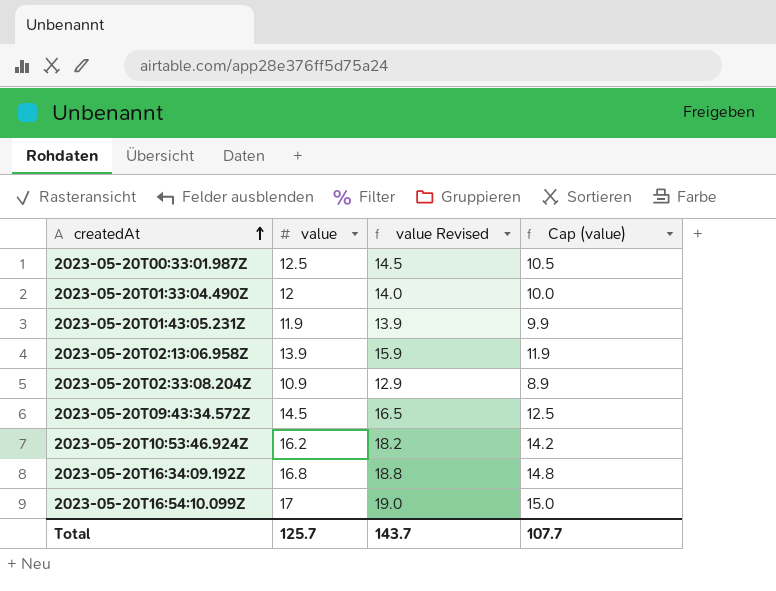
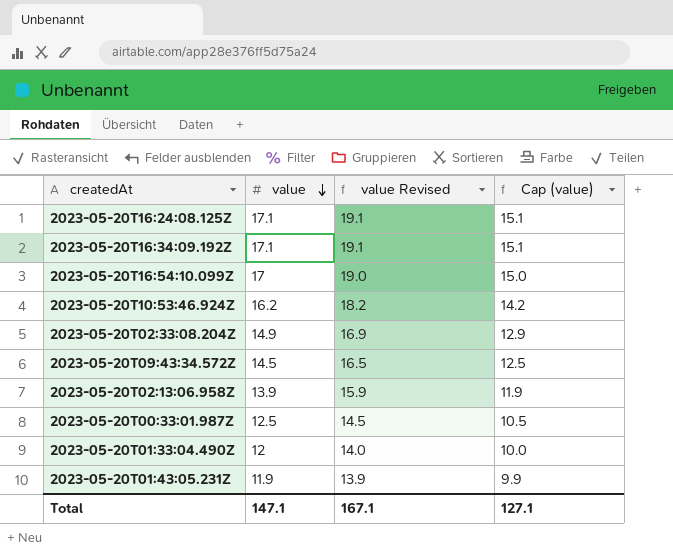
row order: createdAt ascending -> value descending
row 2023-05-20T16:24:08.125Z: none -> 17.1 | 19.1 | 15.1
2023-05-20T16:34:09.192Z | value: 16.8 -> 17.1
2023-05-20T16:34:09.192Z | value Revised: 18.8 -> 19.1
2023-05-20T16:34:09.192Z | Cap (value): 14.8 -> 15.1
2023-05-20T02:33:08.204Z | value: 10.9 -> 14.9
2023-05-20T02:33:08.204Z | value Revised: 12.9 -> 16.9
2023-05-20T02:33:08.204Z | Cap (value): 8.9 -> 12.9
Total | value: 125.7 -> 147.1
Total | value Revised: 143.7 -> 167.1
Total | Cap (value): 107.7 -> 127.1

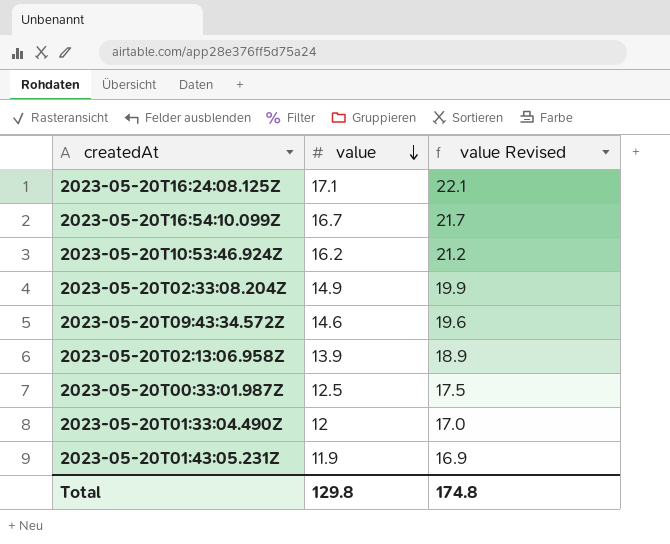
column Cap (value) | formula: [value] - 2 -> none
column value Revised | formula: [value] + 2 -> [value] + 5
row 2023-05-20T16:34:09.192Z: 17.1 | 19.1 | 15.1 -> none
2023-05-20T16:54:10.099Z | value: 17 -> 16.7
2023-05-20T09:43:34.572Z | value: 14.5 -> 14.6
Total | value: 147.1 -> 129.8
Total | value Revised: 167.1 -> 174.8

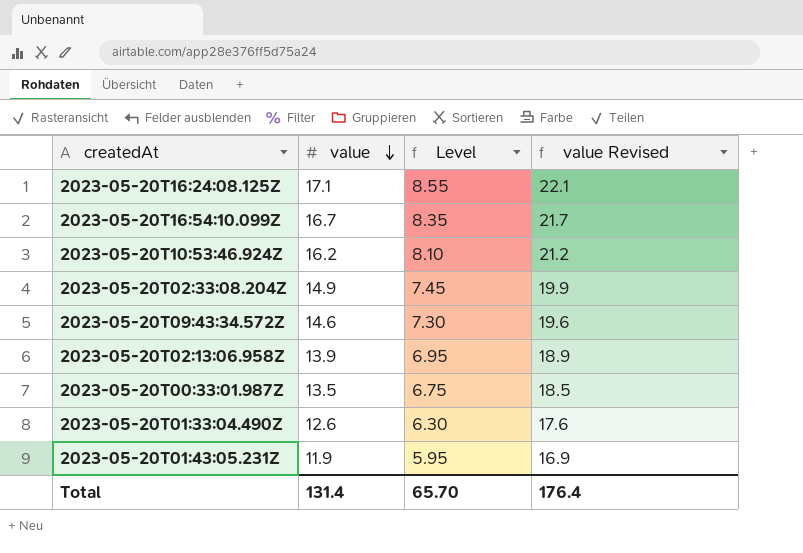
column Level | formula: none -> [value] * 0.5
2023-05-20T00:33:01.987Z | value: 12.5 -> 13.5
2023-05-20T00:33:01.987Z | value Revised: 17.5 -> 18.5
2023-05-20T01:33:04.490Z | value: 12 -> 12.6
2023-05-20T01:33:04.490Z | value Revised: 17.0 -> 17.6
Total | value: 129.8 -> 131.4
Total | value Revised: 174.8 -> 176.4

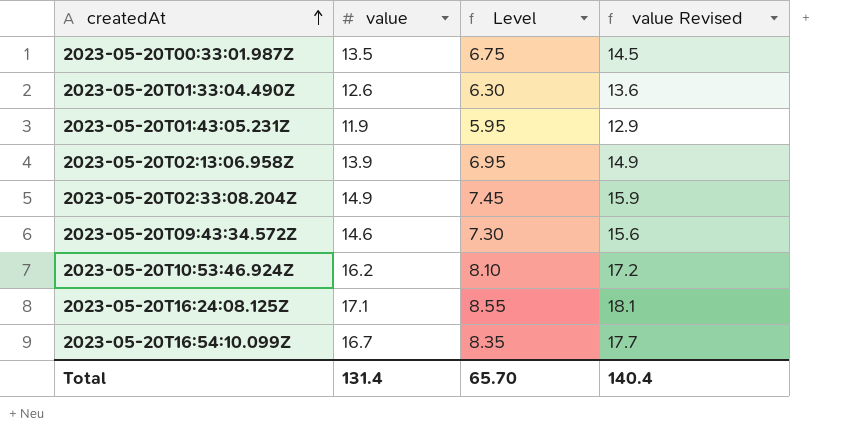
row order: value descending -> createdAt ascending
column value Revised | formula: [value] + 5 -> [value] + 1
Total | value Revised: 176.4 -> 140.4

